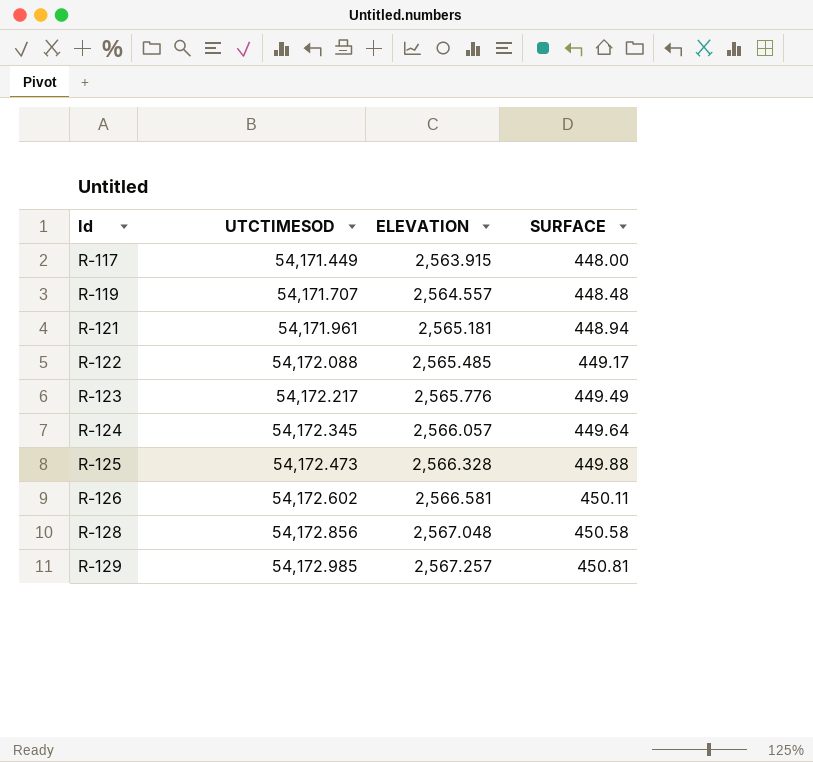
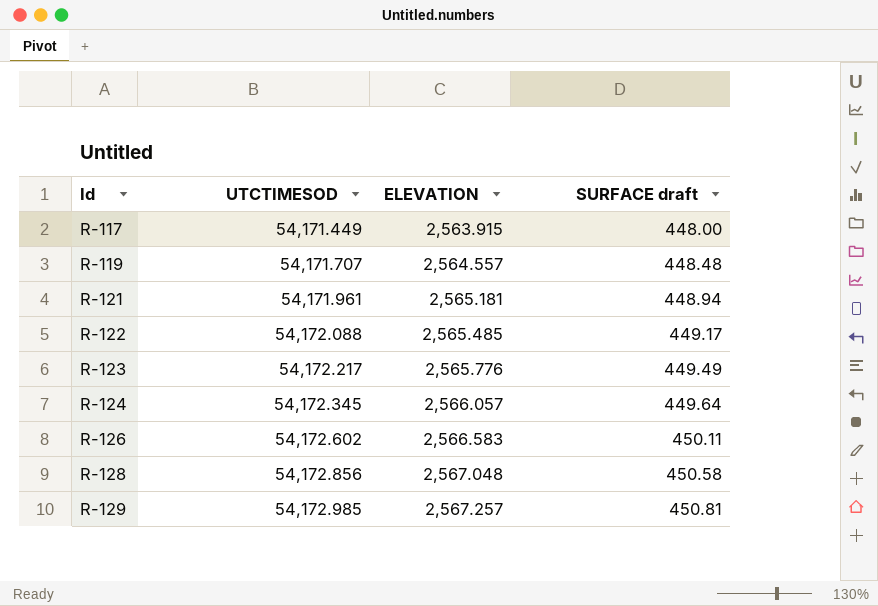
column name: SURFACE -> SURFACE draft
row R-125: 54,172.473 | 2,566.328 | 449.88 -> none
R-126 | ELEVATION: 2,566.581 -> 2,566.583

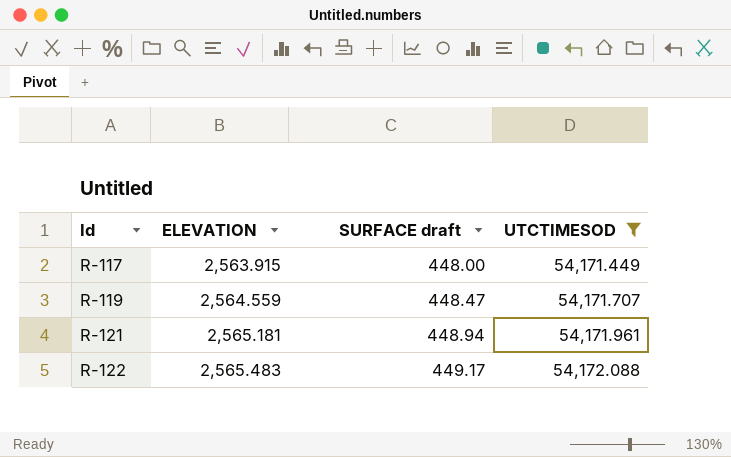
filter: none -> UTCTIMESOD <= 54,172.088
column UTCTIMESOD | position: 2 -> 4
R-119 | ELEVATION: 2,564.557 -> 2,564.559
R-119 | SURFACE draft: 448.48 -> 448.47
R-122 | ELEVATION: 2,565.485 -> 2,565.483

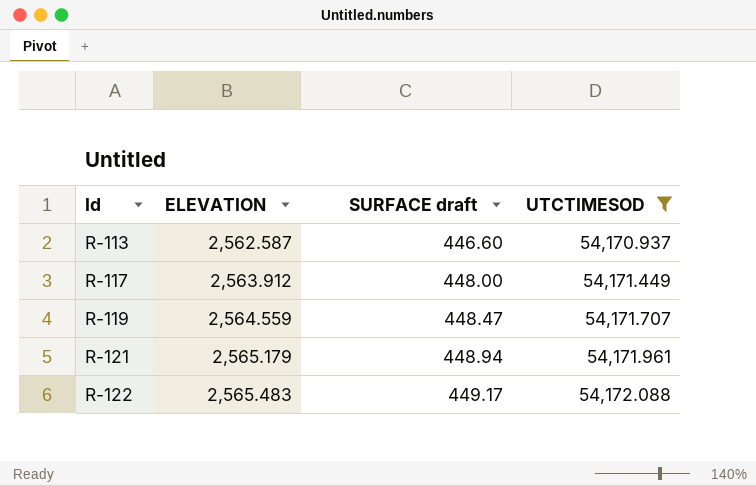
row R-113: none -> 2,562.587 | 446.60 | 54,170.937
R-117 | ELEVATION: 2,563.915 -> 2,563.912
R-121 | ELEVATION: 2,565.181 -> 2,565.179

